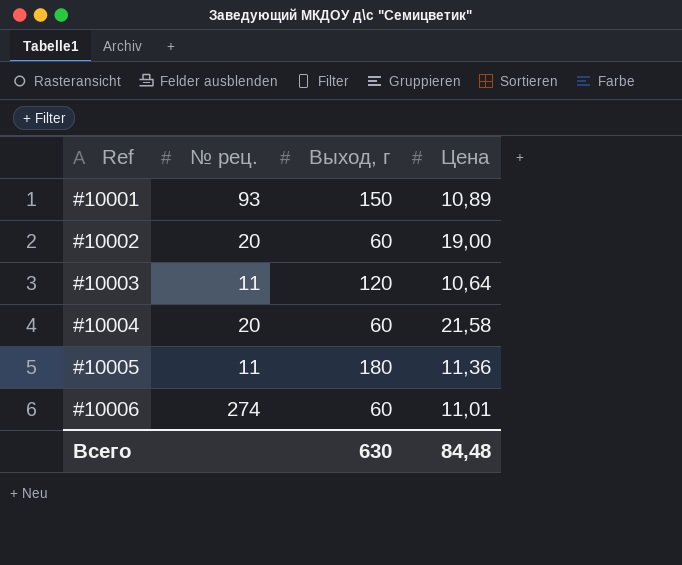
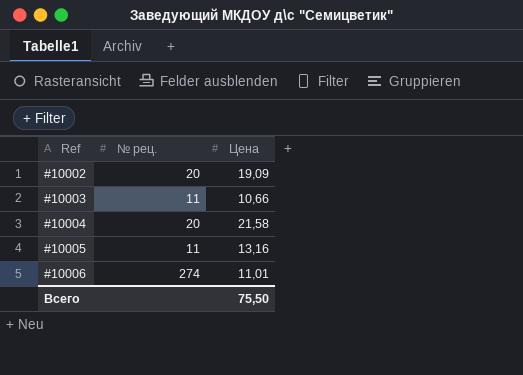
column Выход, г | position: 3 -> none
row #10001: 93 | 150 | 10,89 -> none
#10002 | Цена: 19,00 -> 19,09
#10003 | Цена: 10,64 -> 10,66
#10005 | Цена: 11,36 -> 13,16
Всего | Цена: 84,48 -> 75,50

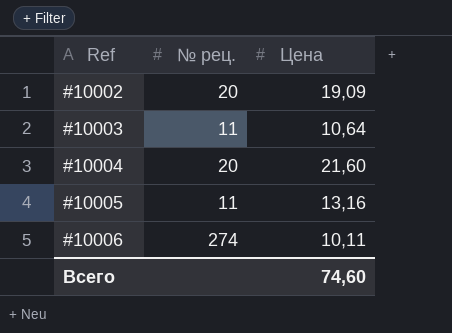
#10003 | Цена: 10,66 -> 10,64
#10004 | Цена: 21,58 -> 21,60
#10006 | Цена: 11,01 -> 10,11
Всего | Цена: 75,50 -> 74,60

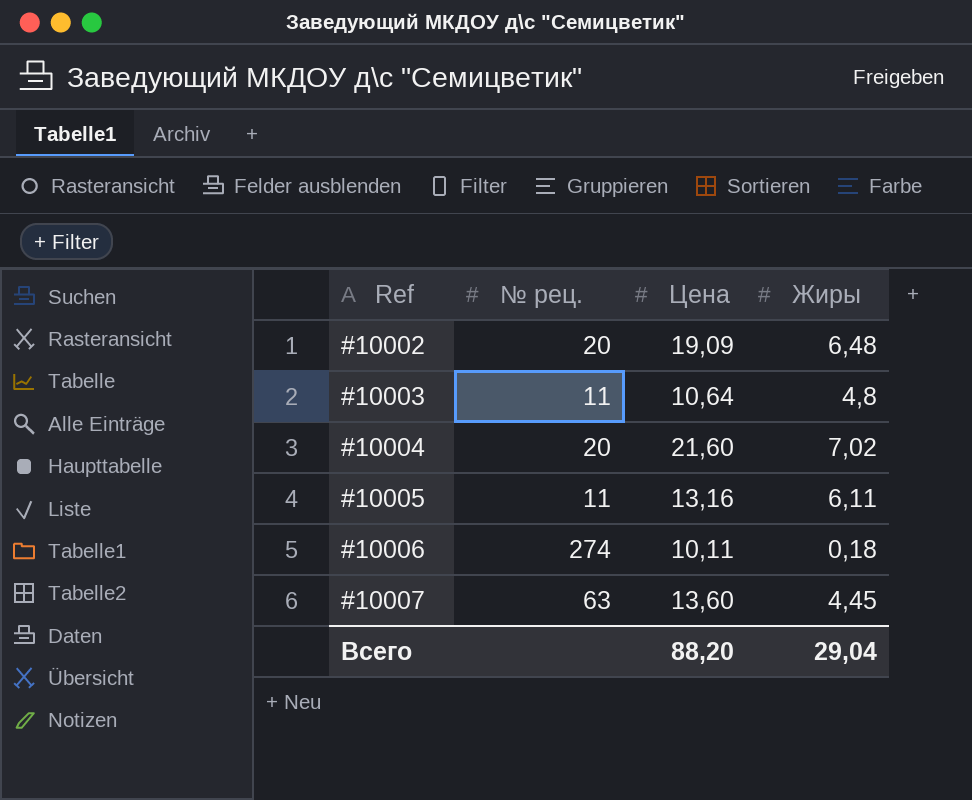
column Жиры | position: none -> 4
row #10007: none -> 63 | 13,60 | 4,45
Всего | Цена: 74,60 -> 88,20

